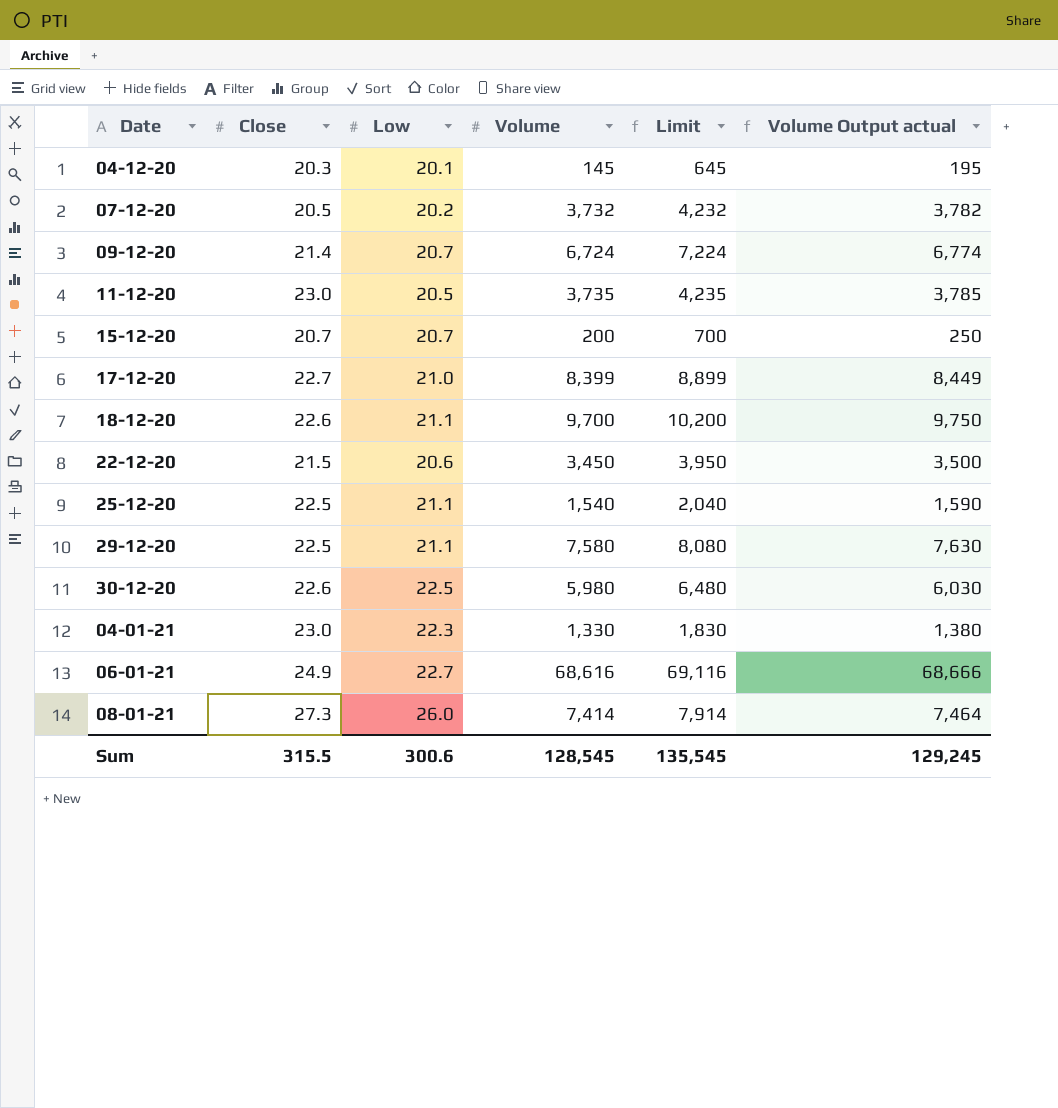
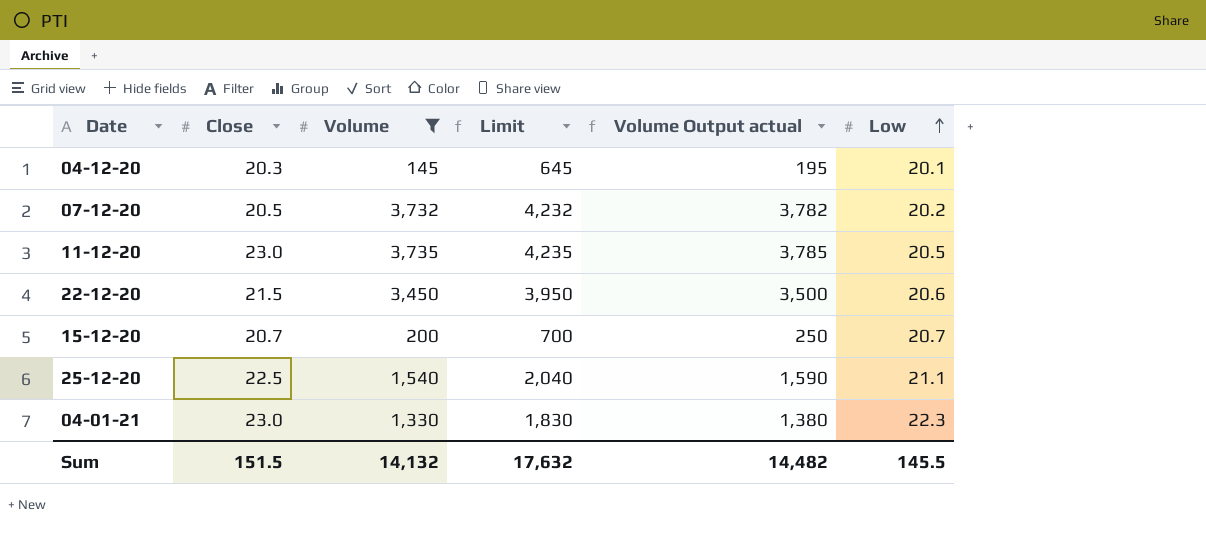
filter: none -> Volume <= 3,735
row order: none -> Low ascending
column Low | position: 3 -> 6
Sum | Close: 315.5 -> 151.5
Sum | Volume: 128,545 -> 14,132
Sum | Limit: 135,545 -> 17,632
Sum | Volume Output actual: 129,245 -> 14,482
Sum | Low: 300.6 -> 145.5

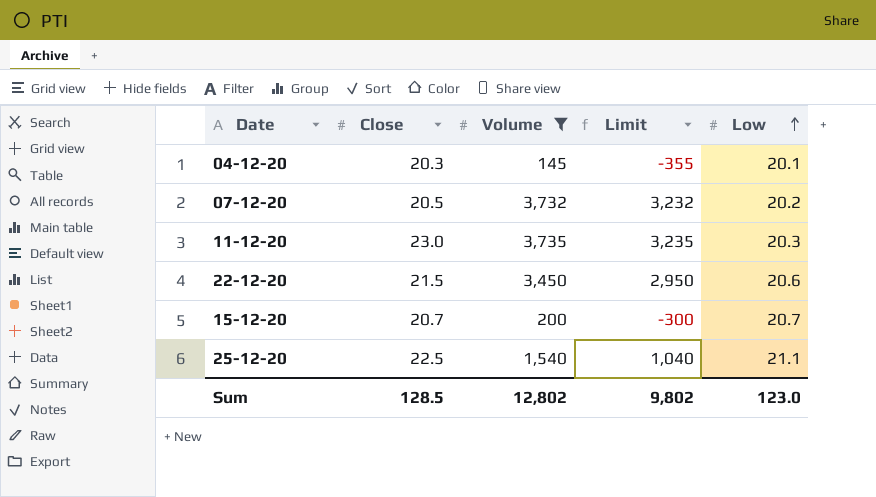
column Volume Output actual | formula: [Volume] + 50 -> none
column Limit | formula: [Volume] + 500 -> [Volume] - 500
row 04-01-21: 23.0 | 1,330 | 1,830 | 1,380 | 22.3 -> none
11-12-20 | Low: 20.5 -> 20.3
Sum | Close: 151.5 -> 128.5
Sum | Volume: 14,132 -> 12,802
Sum | Limit: 17,632 -> 9,802
Sum | Low: 145.5 -> 123.0

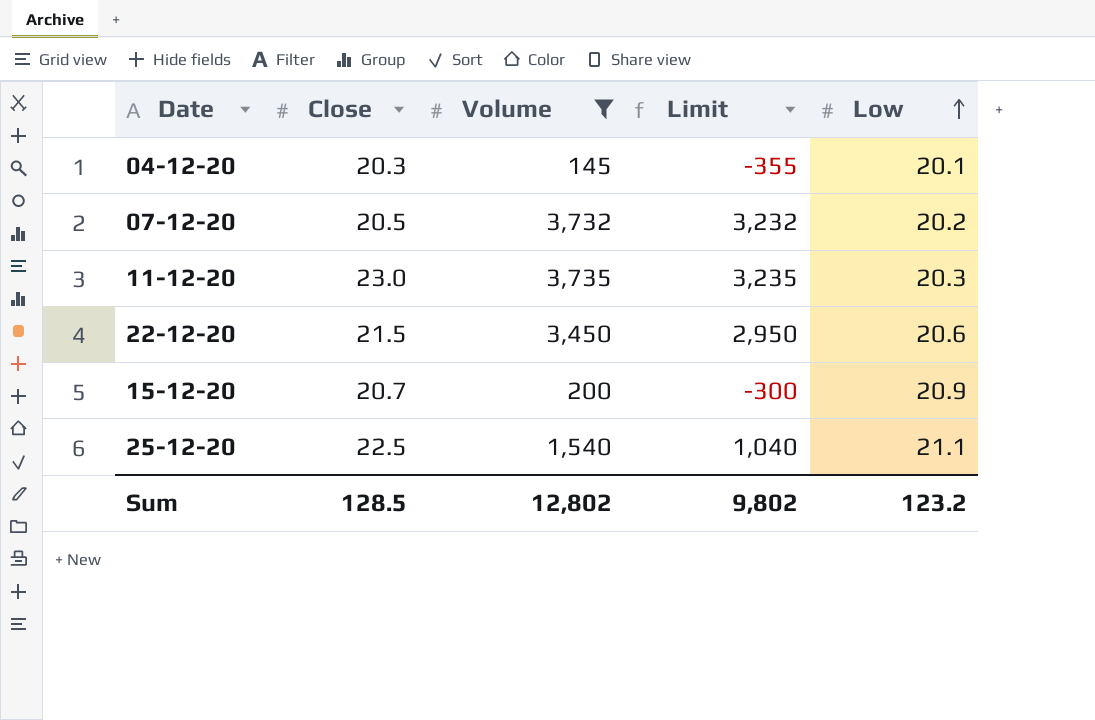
15-12-20 | Low: 20.7 -> 20.9
Sum | Low: 123.0 -> 123.2

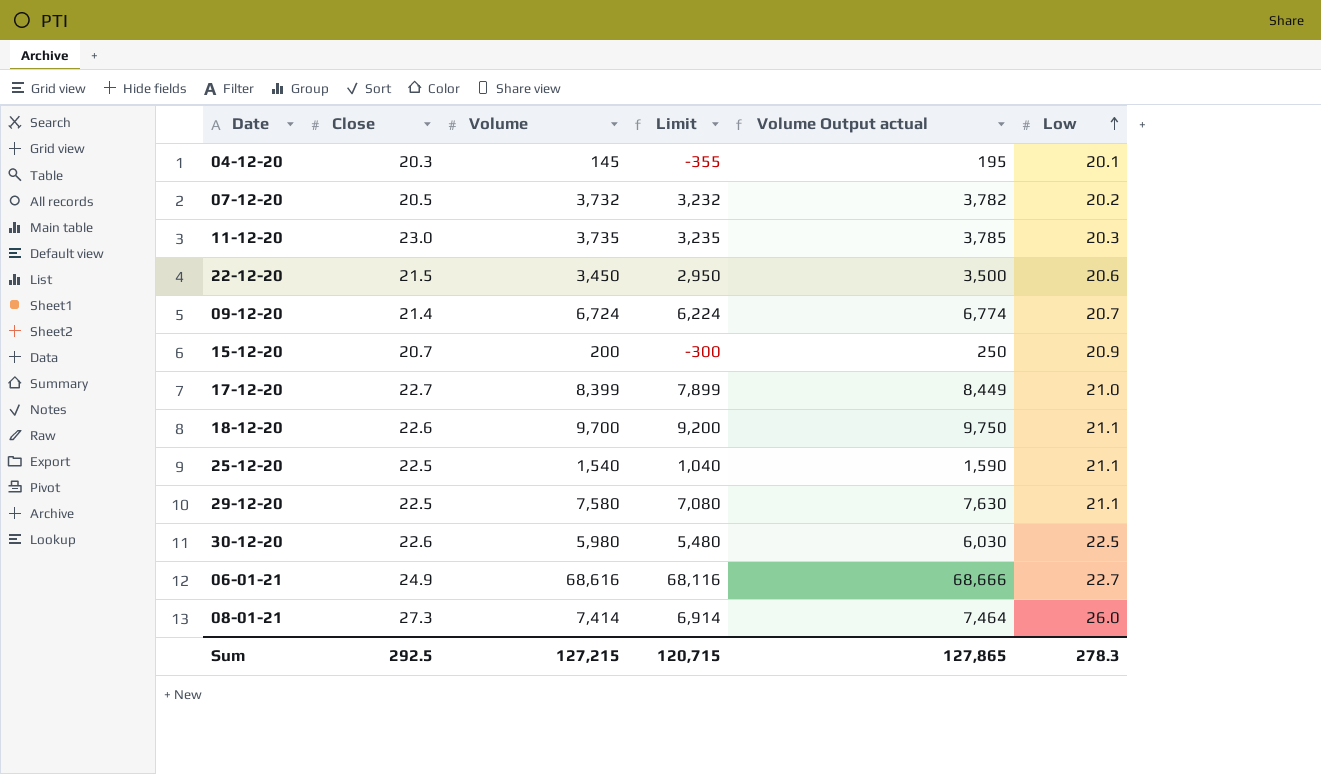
filter: Volume <= 3,735 -> none
column Volume Output actual | formula: none -> [Volume] + 50
Sum | Close: 128.5 -> 292.5
Sum | Volume: 12,802 -> 127,215
Sum | Limit: 9,802 -> 120,715
Sum | Low: 123.2 -> 278.3

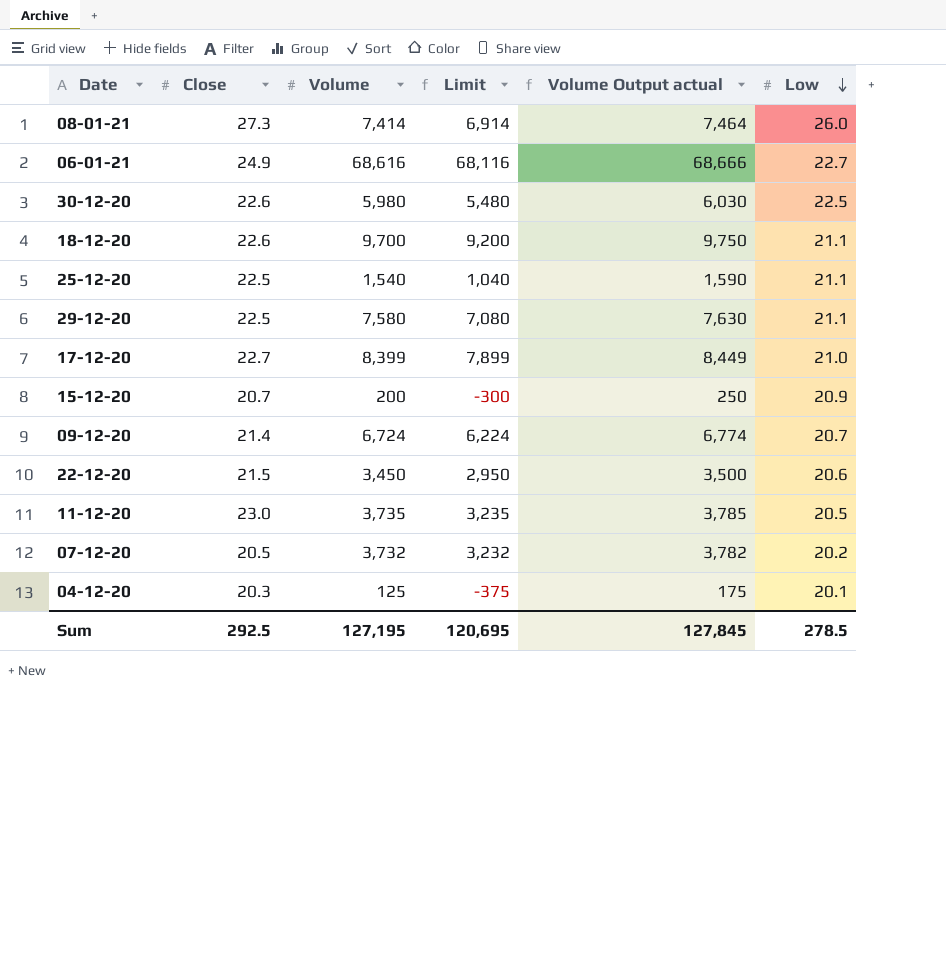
row order: Low ascending -> Low descending
11-12-20 | Low: 20.3 -> 20.5
04-12-20 | Volume: 145 -> 125
04-12-20 | Limit: -355 -> -375
04-12-20 | Volume Output actual: 195 -> 175
Sum | Volume: 127,215 -> 127,195
Sum | Limit: 120,715 -> 120,695
Sum | Volume Output actual: 127,865 -> 127,845
Sum | Low: 278.3 -> 278.5

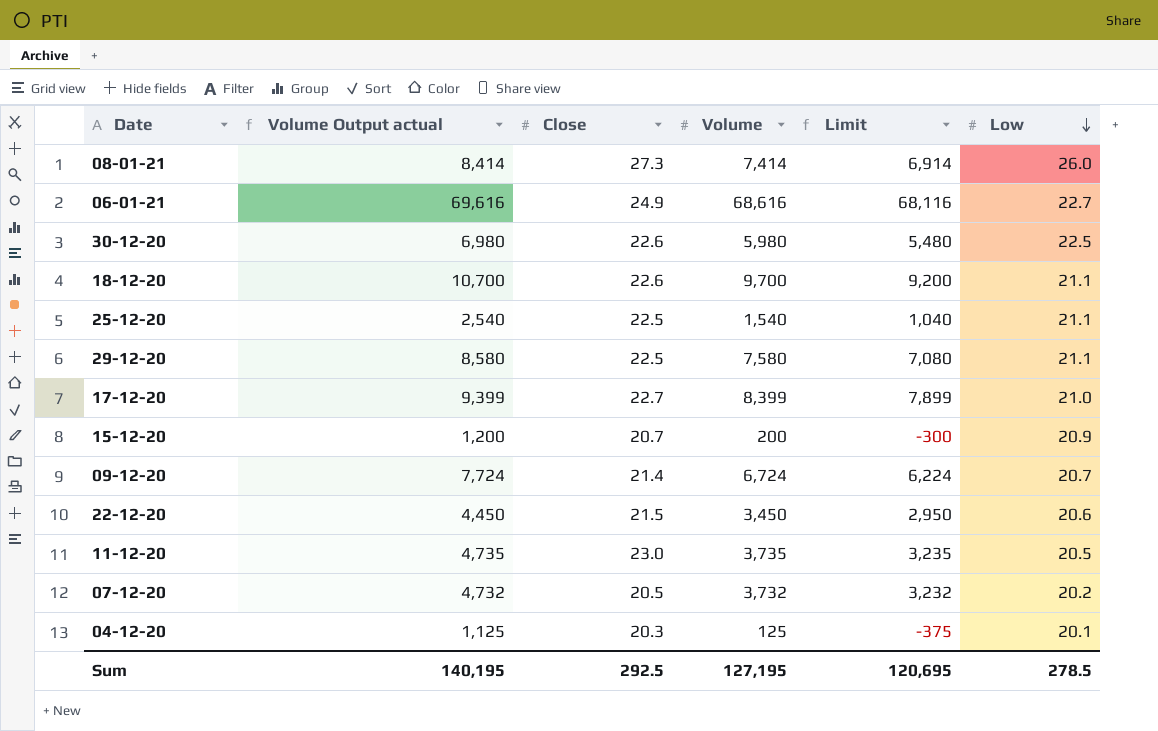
column Volume Output actual | formula: [Volume] + 50 -> [Volume] + 1000
column Volume Output actual | position: 5 -> 2
Sum | Volume Output actual: 127,845 -> 140,195

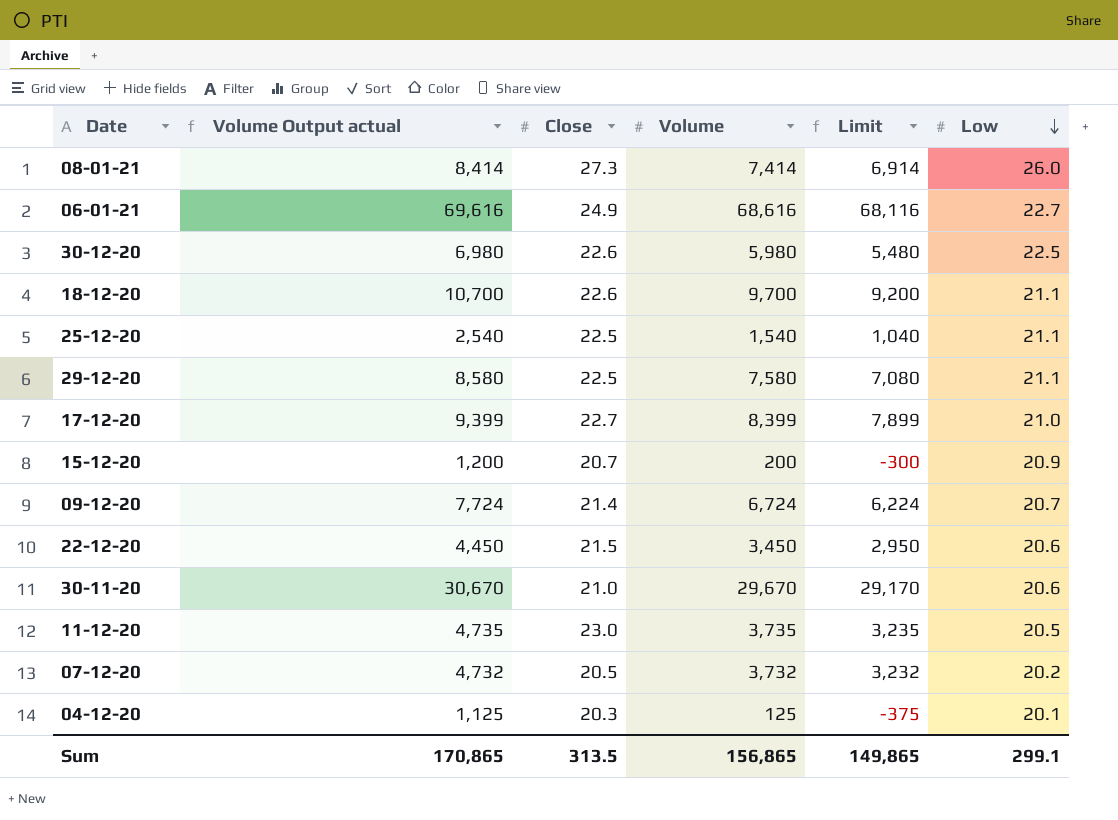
row 30-11-20: none -> 30,670 | 21.0 | 29,670 | 29,170 | 20.6
Sum | Volume Output actual: 140,195 -> 170,865
Sum | Close: 292.5 -> 313.5
Sum | Volume: 127,195 -> 156,865
Sum | Limit: 120,695 -> 149,865
Sum | Low: 278.5 -> 299.1

